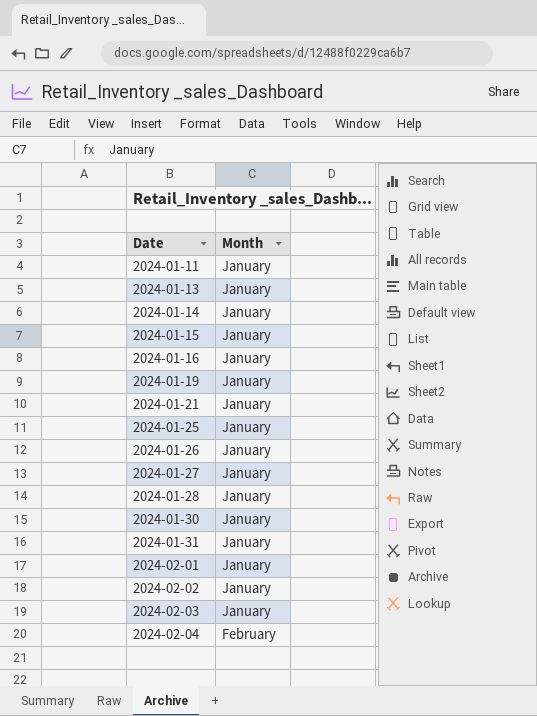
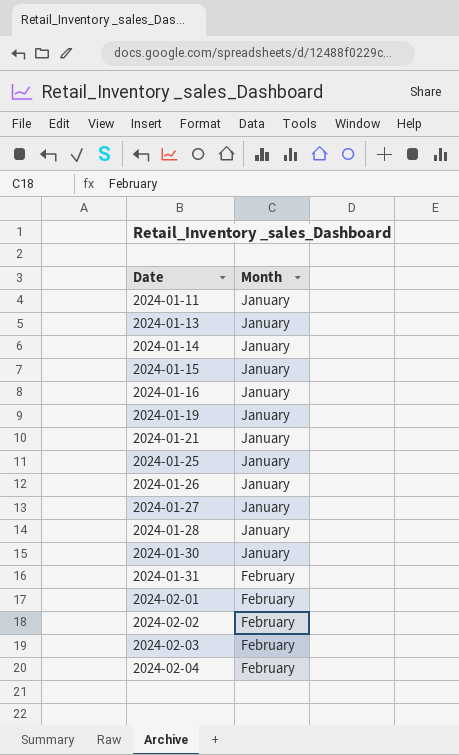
2024-01-31 | Month: January -> February
2024-02-01 | Month: January -> February
2024-02-02 | Month: January -> February
2024-02-03 | Month: January -> February

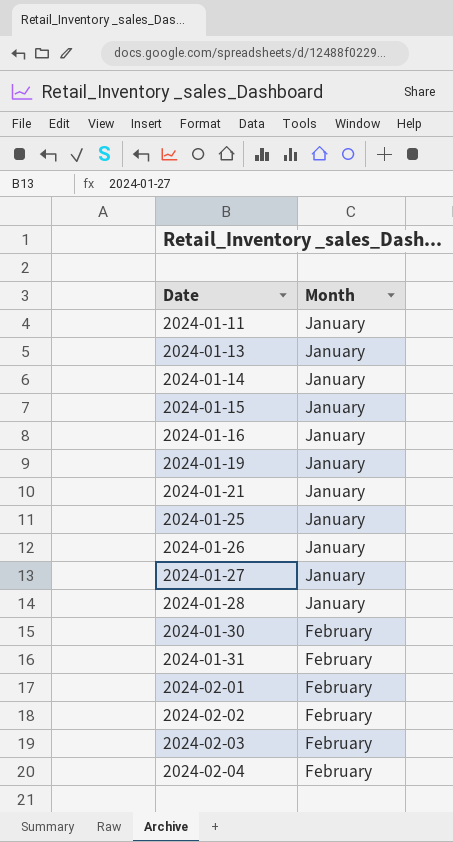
2024-01-30 | Month: January -> February

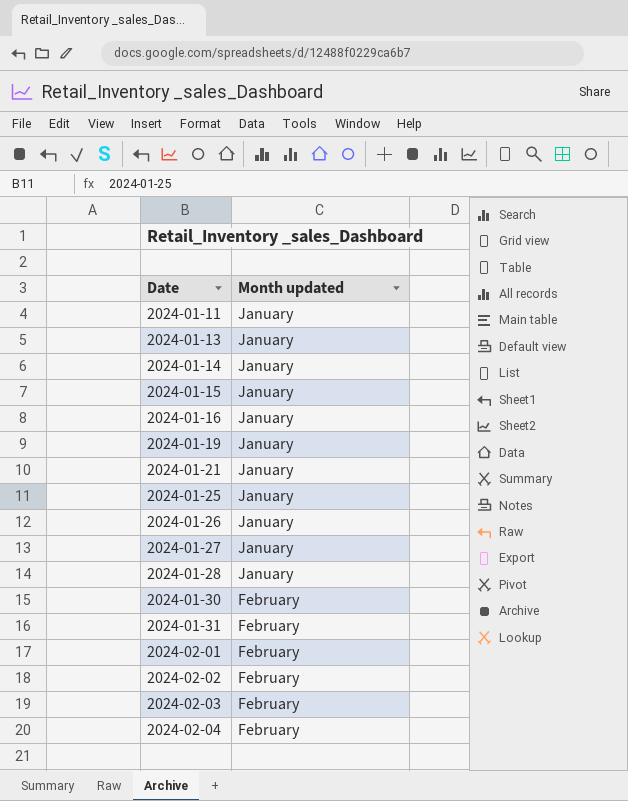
column name: Month -> Month updated

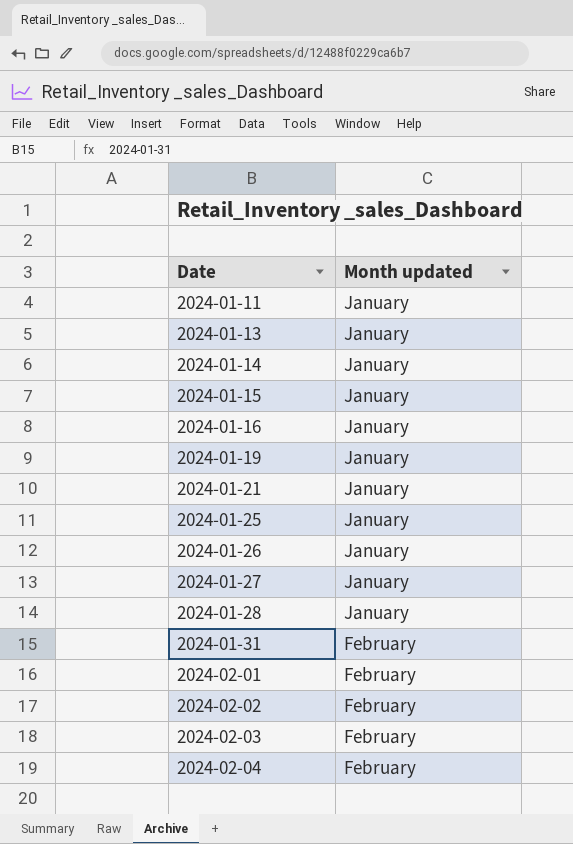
row 2024-01-30: February -> none

